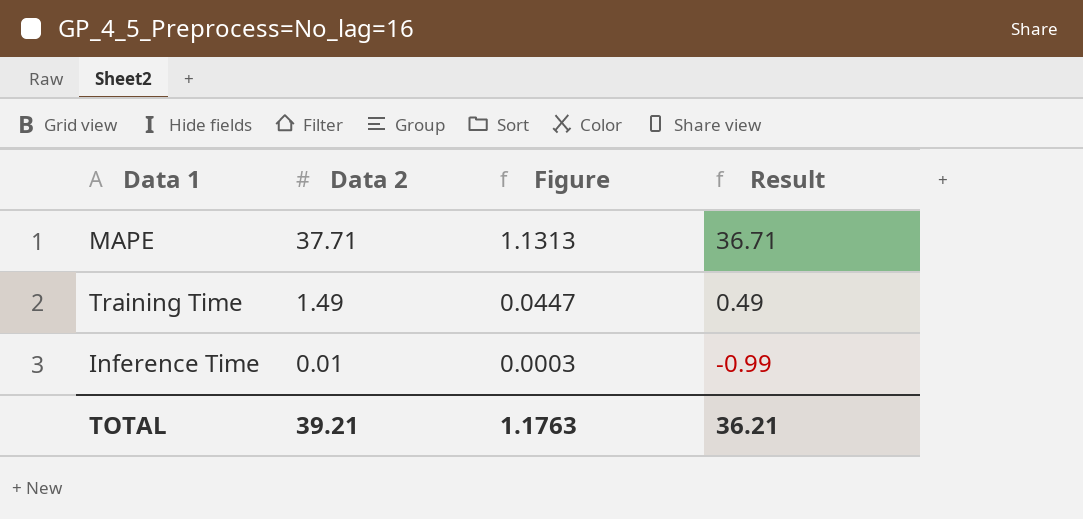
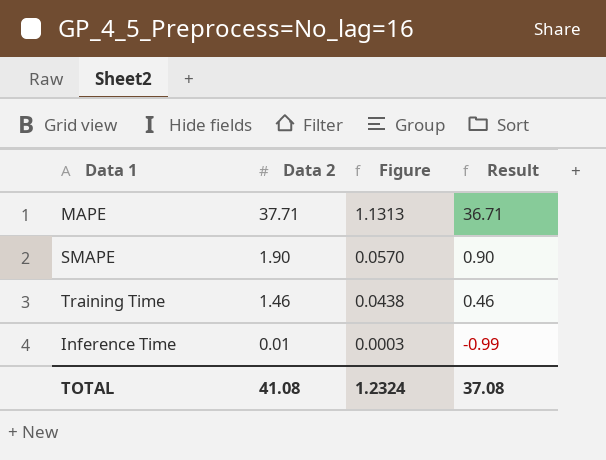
row SMAPE: none -> 1.90 | 0.0570 | 0.90
Training Time | Data 2: 1.49 -> 1.46
Training Time | Figure: 0.0447 -> 0.0438
Training Time | Result: 0.49 -> 0.46
TOTAL | Data 2: 39.21 -> 41.08
TOTAL | Figure: 1.1763 -> 1.2324
TOTAL | Result: 36.21 -> 37.08

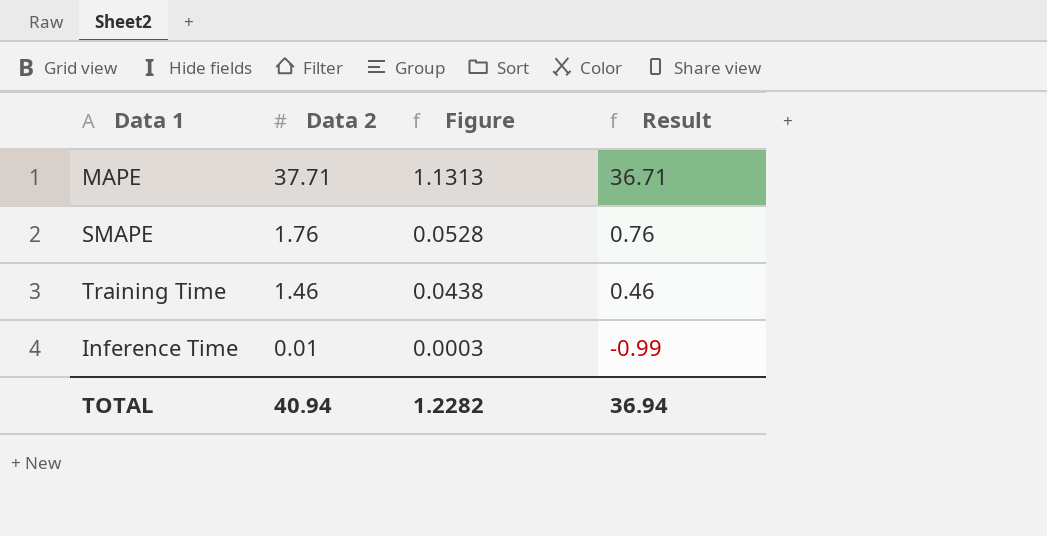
SMAPE | Data 2: 1.90 -> 1.76
SMAPE | Figure: 0.0570 -> 0.0528
SMAPE | Result: 0.90 -> 0.76
TOTAL | Data 2: 41.08 -> 40.94
TOTAL | Figure: 1.2324 -> 1.2282
TOTAL | Result: 37.08 -> 36.94

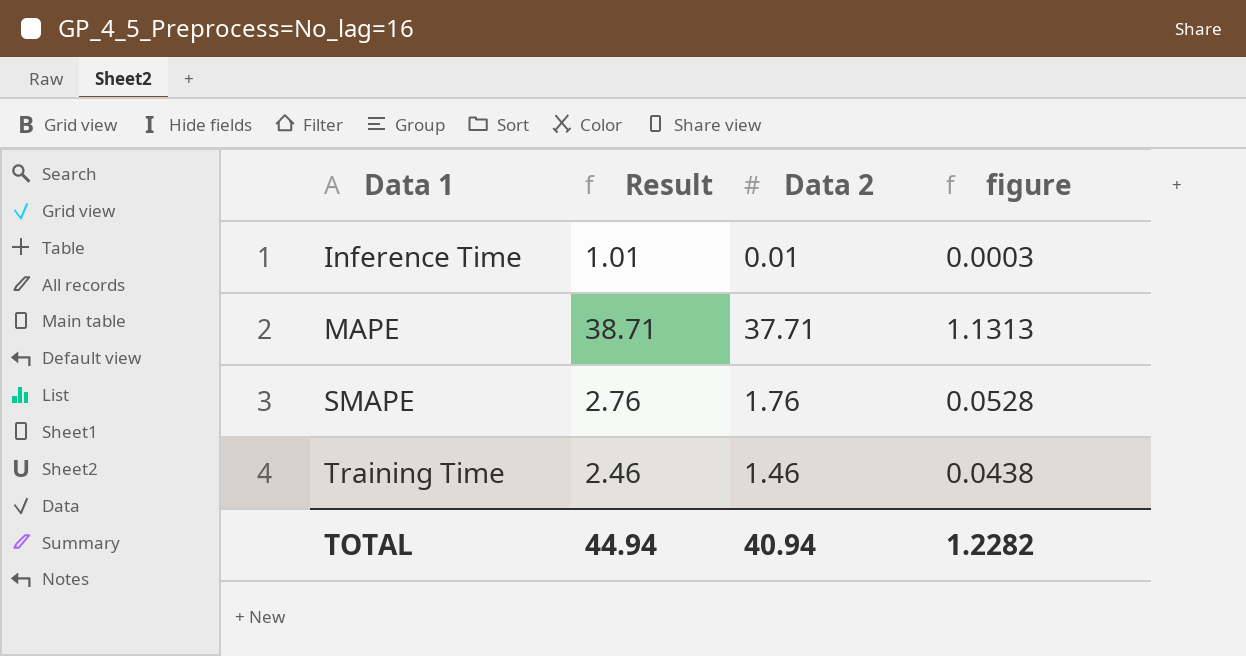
row order: Data 2 descending -> Data 1 ascending
column Result | formula: [Data 2] - 1 -> [Data 2] + 1
column Result | position: 4 -> 2
column name: Figure -> figure
TOTAL | Result: 36.94 -> 44.94

